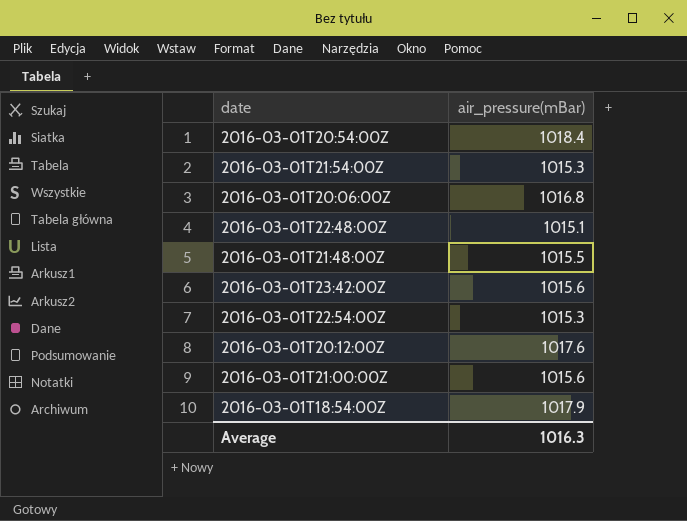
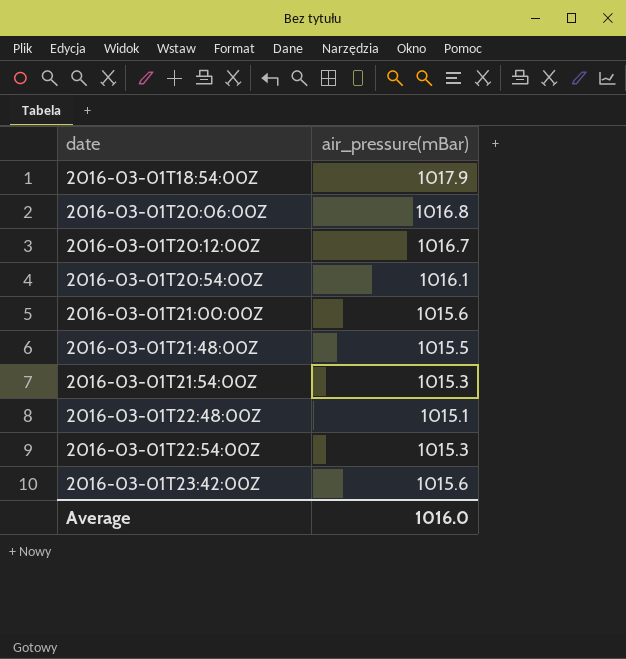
row order: none -> date ascending
2016-03-01T20:12:00Z | air_pressure(mBar): 1017.6 -> 1016.7
2016-03-01T20:54:00Z | air_pressure(mBar): 1018.4 -> 1016.1
Average | air_pressure(mBar): 1016.3 -> 1016.0

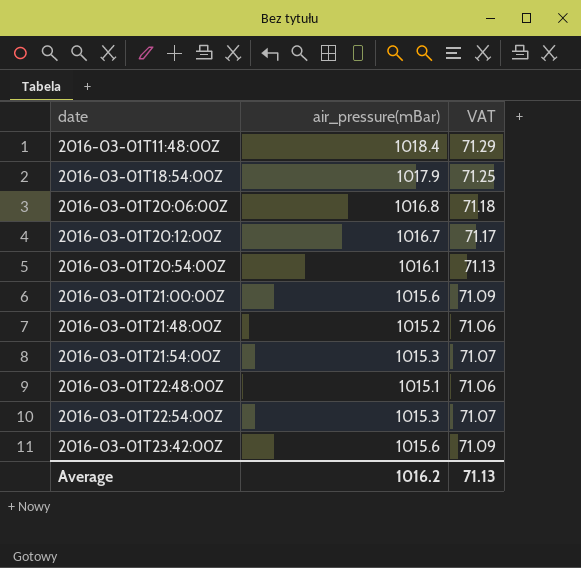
column VAT | formula: none -> [air_pressure(mBar)] * 0.07
row 2016-03-01T11:48:00Z: none -> 1018.4 | 71.29
2016-03-01T21:48:00Z | air_pressure(mBar): 1015.5 -> 1015.2
Average | air_pressure(mBar): 1016.0 -> 1016.2

